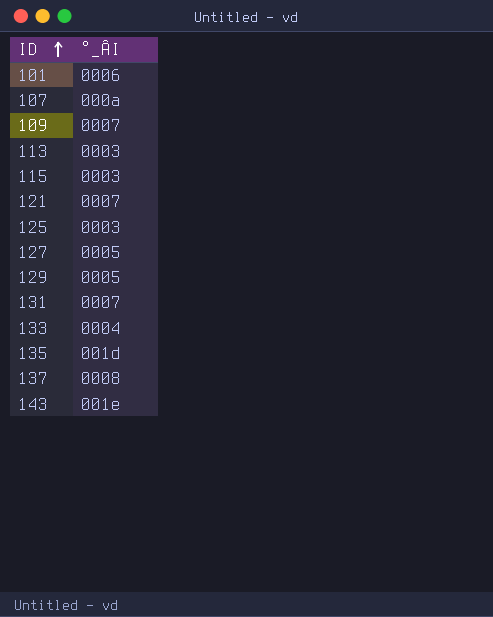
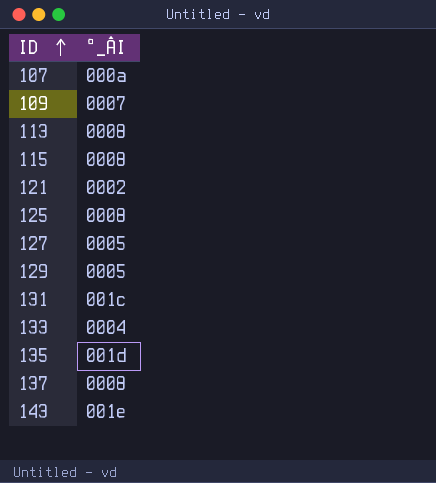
row 101: 0006 -> none
113 | °_ÂI: 0003 -> 0008
115 | °_ÂI: 0003 -> 0008
121 | °_ÂI: 0007 -> 0002
125 | °_ÂI: 0003 -> 0008
131 | °_ÂI: 0007 -> 001c

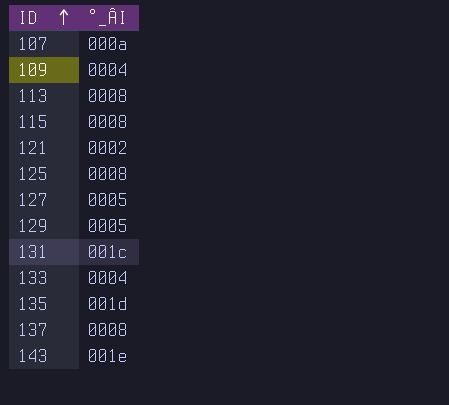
109 | °_ÂI: 0007 -> 0004

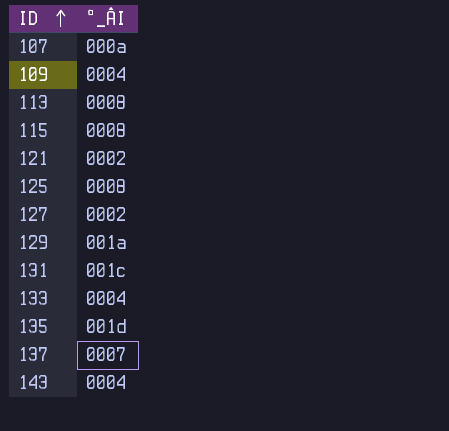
127 | °_ÂI: 0005 -> 0002
129 | °_ÂI: 0005 -> 001a
137 | °_ÂI: 0008 -> 0007
143 | °_ÂI: 001e -> 0004

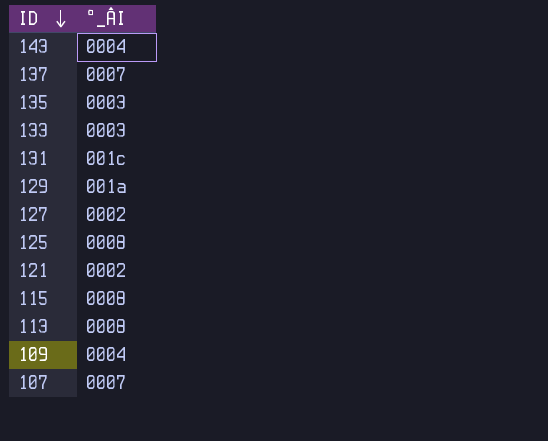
row order: ID ascending -> ID descending
135 | °_ÂI: 001d -> 0003
133 | °_ÂI: 0004 -> 0003
107 | °_ÂI: 000a -> 0007

